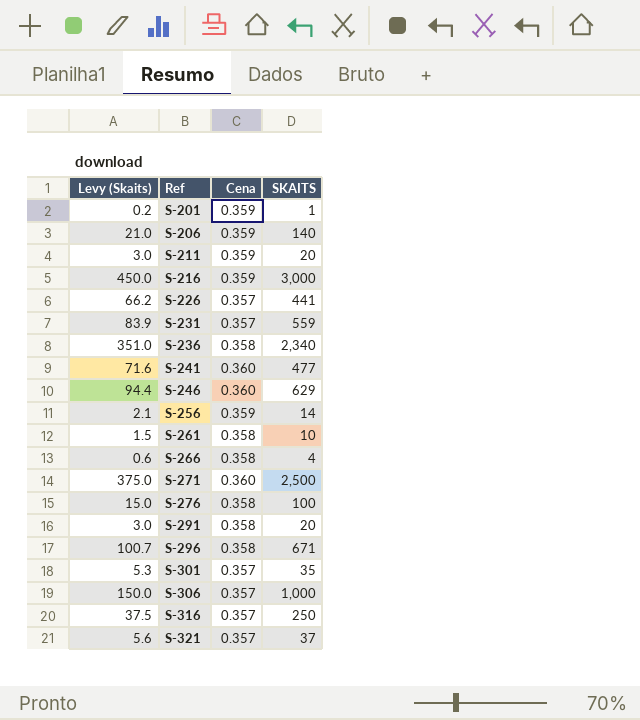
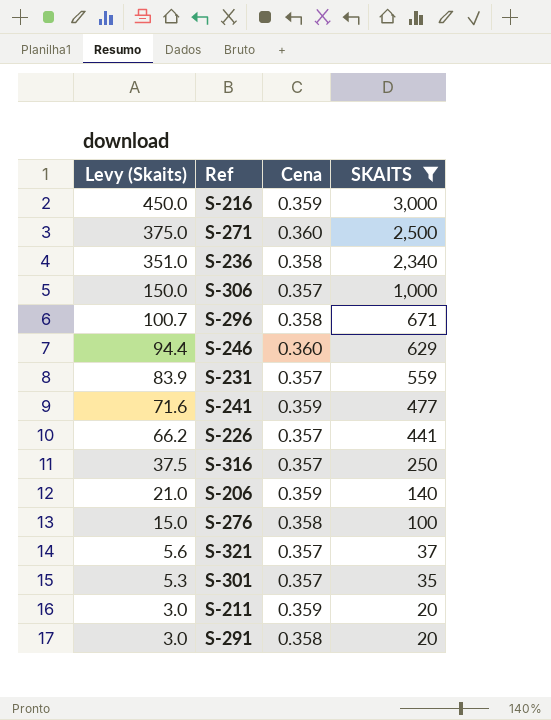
filter: none -> SKAITS >= 20
row order: Ref ascending -> Levy (Skaits) descending
S-241 | Cena: 0.360 -> 0.359

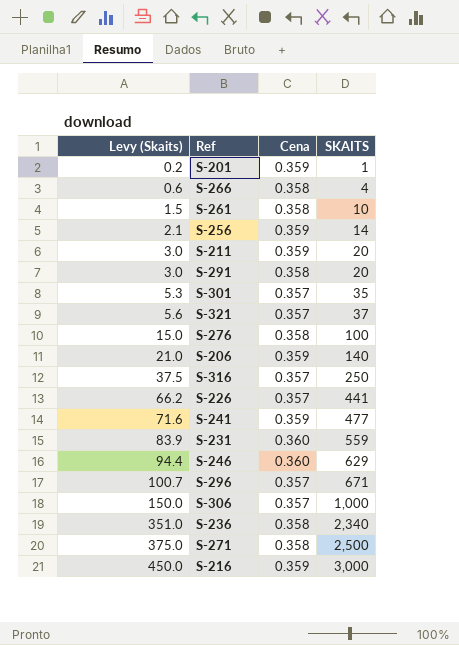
filter: SKAITS >= 20 -> none
row order: Levy (Skaits) descending -> Levy (Skaits) ascending
S-231 | Cena: 0.357 -> 0.360
S-296 | Cena: 0.358 -> 0.357
S-271 | Cena: 0.360 -> 0.358

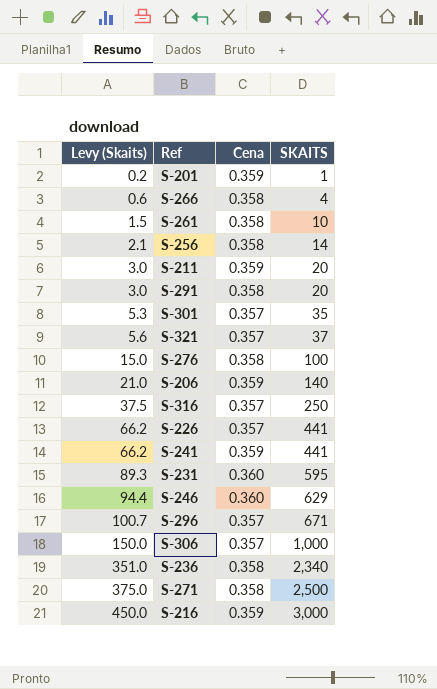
S-256 | Cena: 0.359 -> 0.358
S-241 | Levy (Skaits): 71.6 -> 66.2
S-241 | SKAITS: 477 -> 441
S-231 | Levy (Skaits): 83.9 -> 89.3
S-231 | SKAITS: 559 -> 595

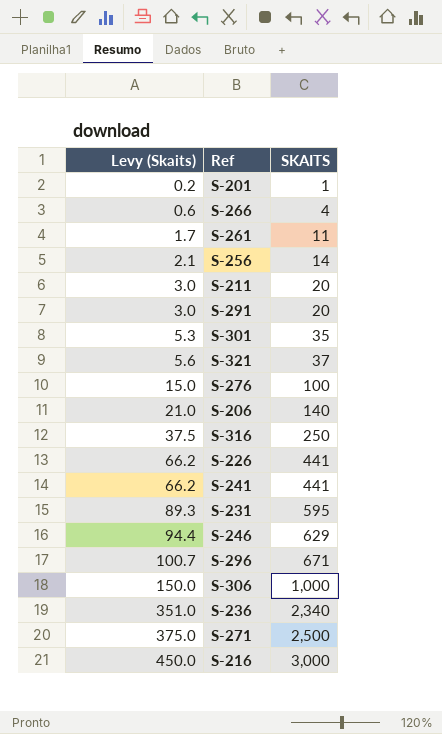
column Cena | position: 3 -> none
S-261 | Levy (Skaits): 1.5 -> 1.7
S-261 | SKAITS: 10 -> 11

